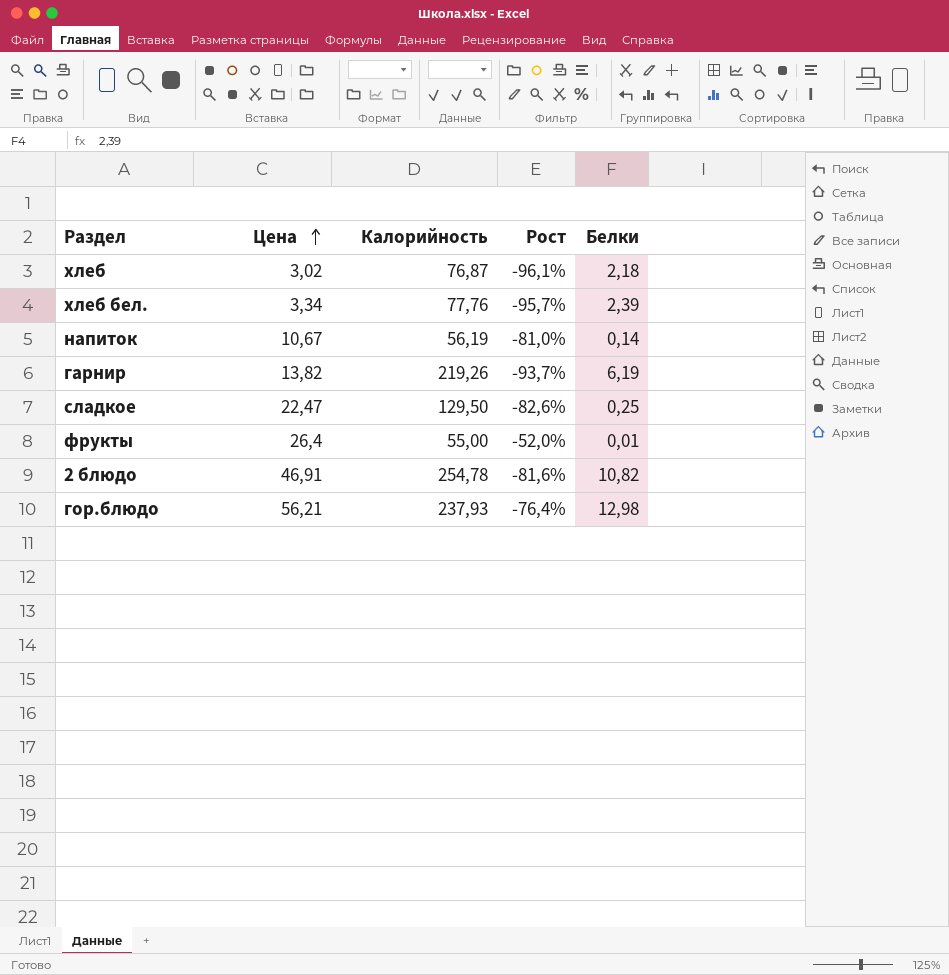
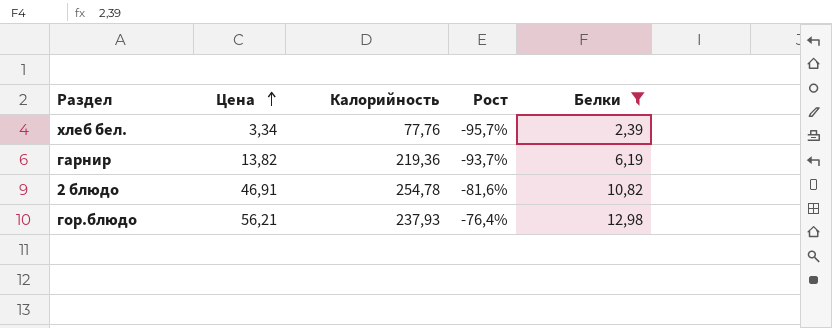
filter: none -> Белки >= 2,39
гарнир | Калорийность: 219,26 -> 219,36

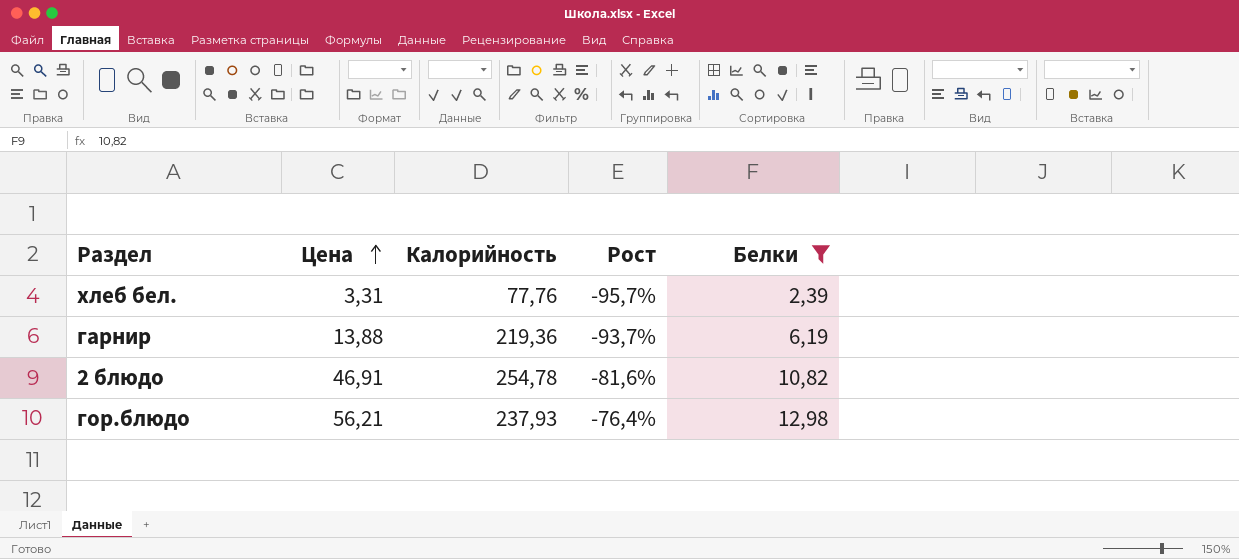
хлеб бел. | Цена: 3,34 -> 3,31
гарнир | Цена: 13,82 -> 13,88

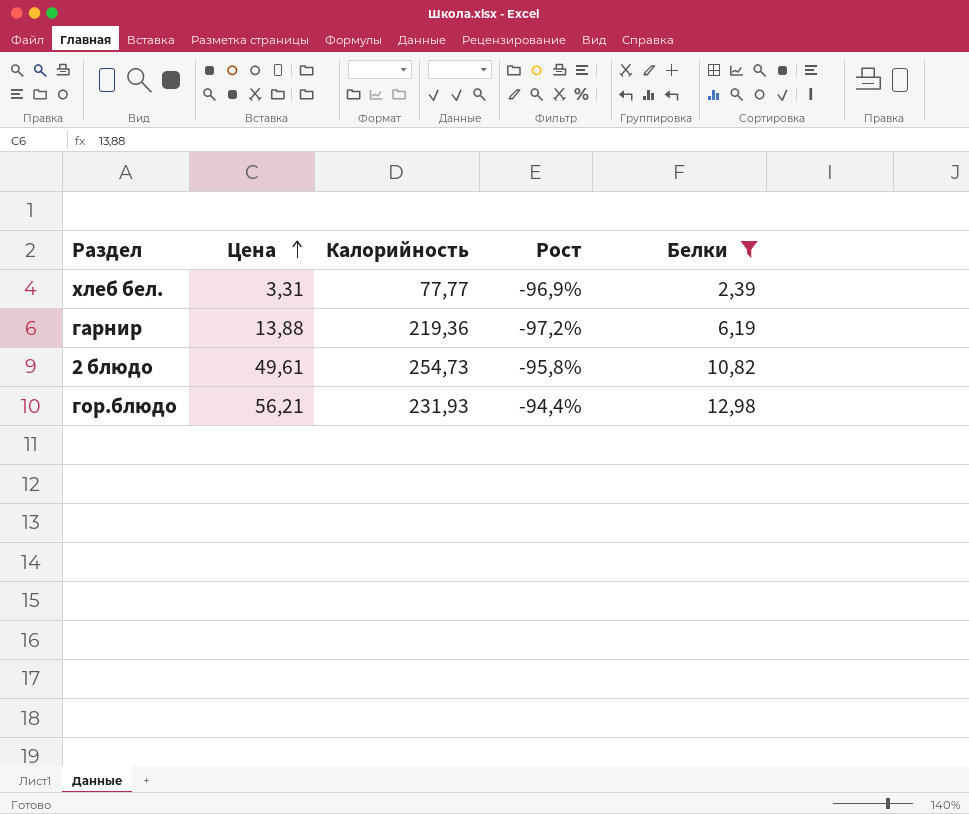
column Рост | formula: ([Цена] - [Калорийность]) / [Калорийность] -> ([Белки] - [Калорийность]) / [Калорийность]
хлеб бел. | Калорийность: 77,76 -> 77,77
2 блюдо | Цена: 46,91 -> 49,61
2 блюдо | Калорийность: 254,78 -> 254,73
гор.блюдо | Калорийность: 237,93 -> 231,93

